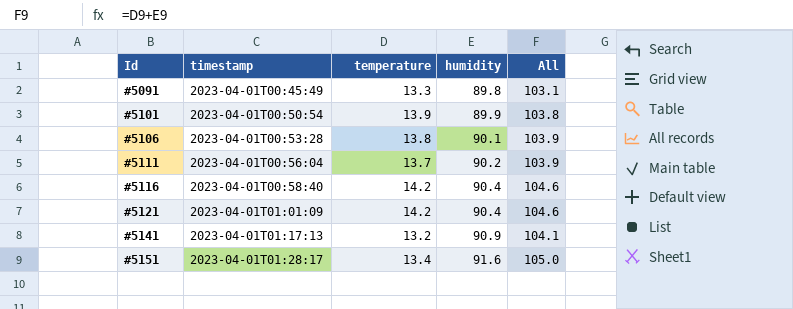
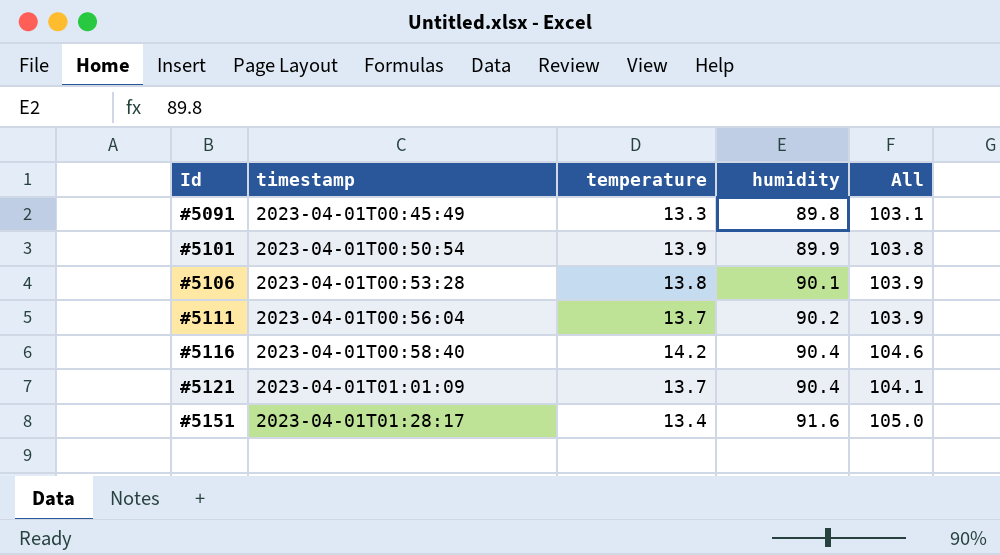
row #5141: 2023-04-01T01:17:13 | 13.2 | 90.9 | 104.1 -> none
#5121 | temperature: 14.2 -> 13.7
#5121 | All: 104.6 -> 104.1

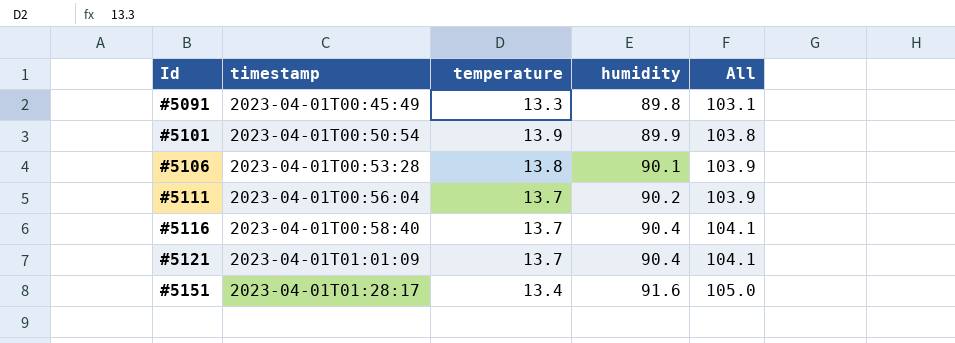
#5116 | temperature: 14.2 -> 13.7
#5116 | All: 104.6 -> 104.1

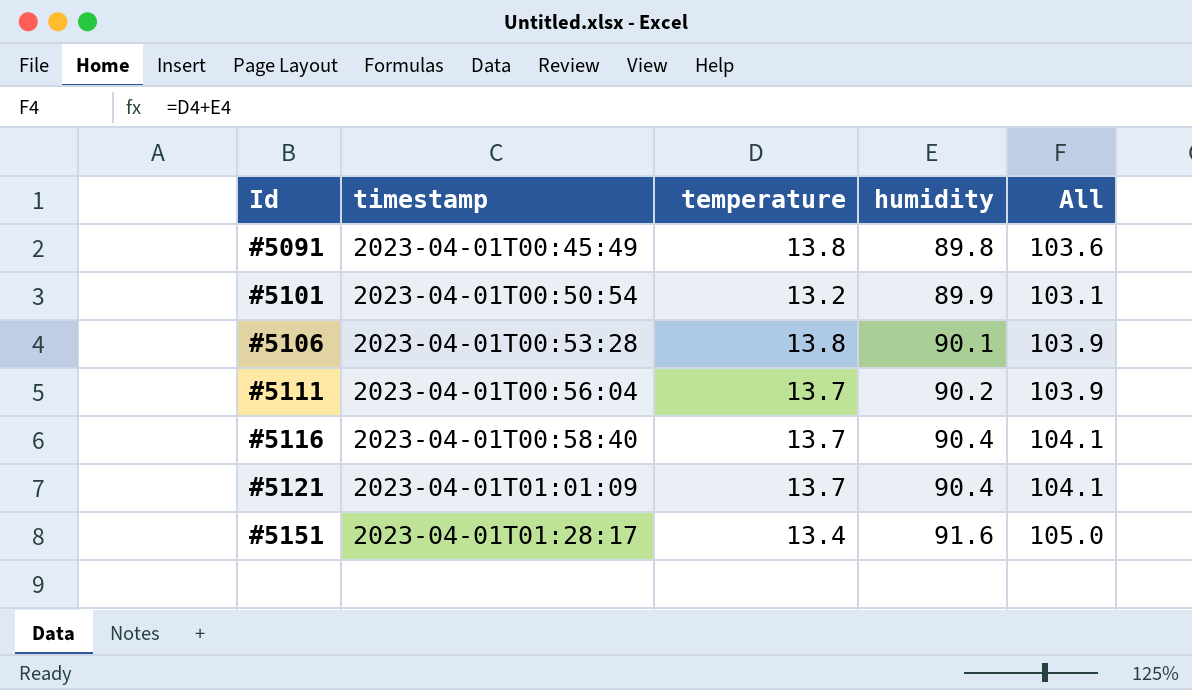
#5091 | temperature: 13.3 -> 13.8
#5091 | All: 103.1 -> 103.6
#5101 | temperature: 13.9 -> 13.2
#5101 | All: 103.8 -> 103.1

